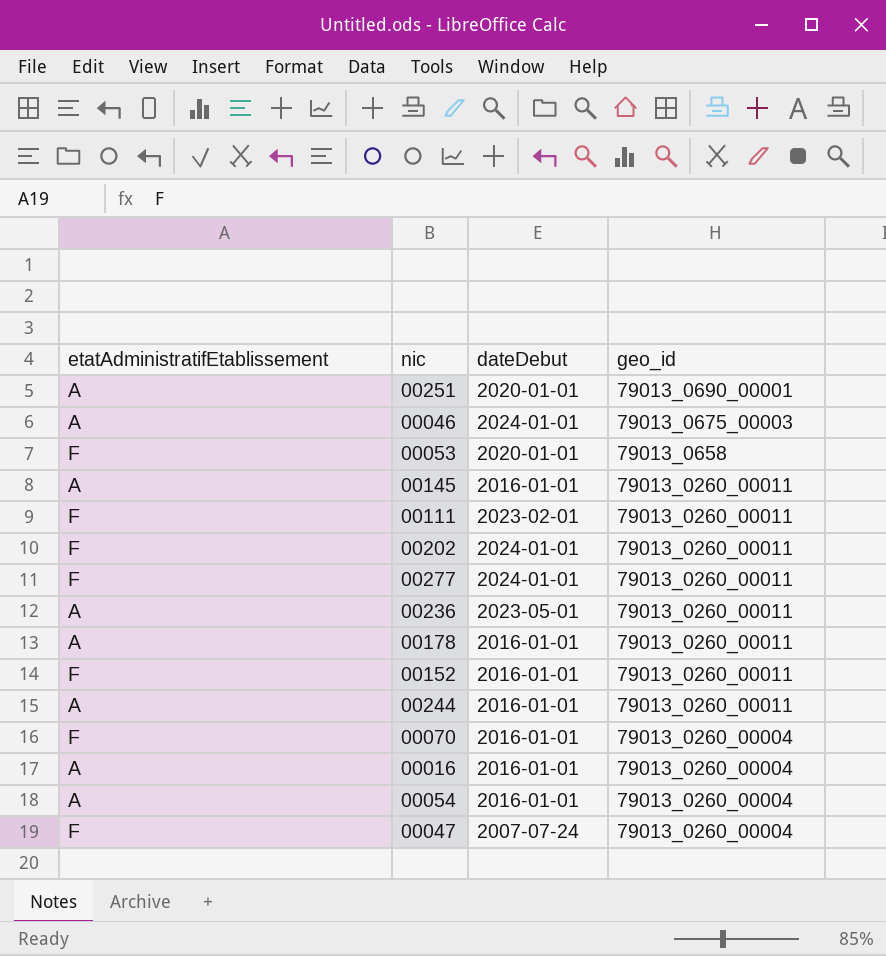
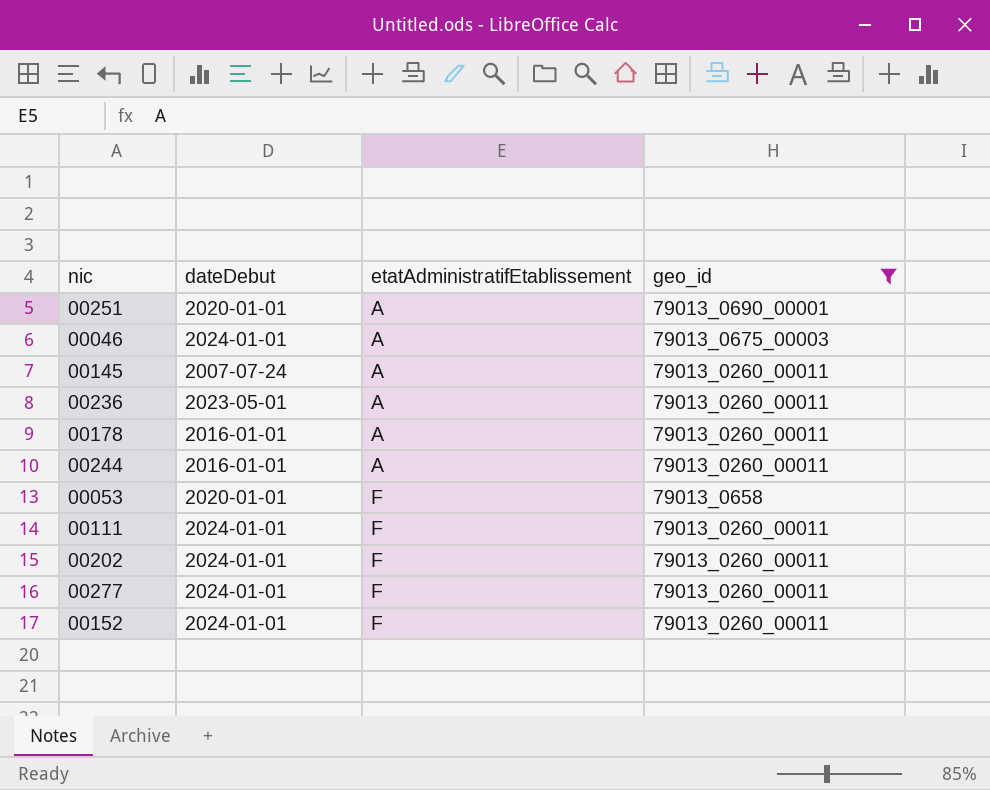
filter: none -> geo_id != 79013_0260_00004
row order: geo_id descending -> etatAdministratifEtablissement ascending
column etatAdministratifEtablissement | position: 1 -> 3
00145 | dateDebut: 2016-01-01 -> 2007-07-24
00111 | dateDebut: 2023-02-01 -> 2024-01-01
00152 | dateDebut: 2016-01-01 -> 2024-01-01

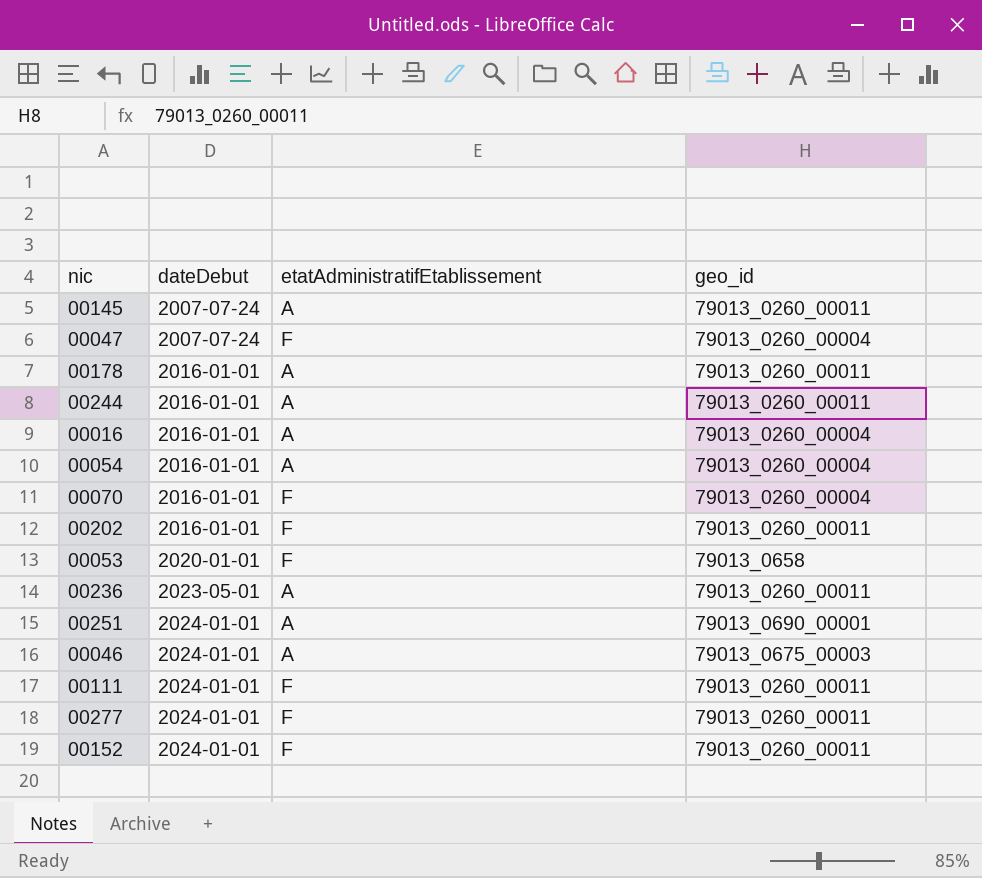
filter: geo_id != 79013_0260_00004 -> none
row order: etatAdministratifEtablissement ascending -> dateDebut ascending
00202 | dateDebut: 2024-01-01 -> 2016-01-01
00251 | dateDebut: 2020-01-01 -> 2024-01-01

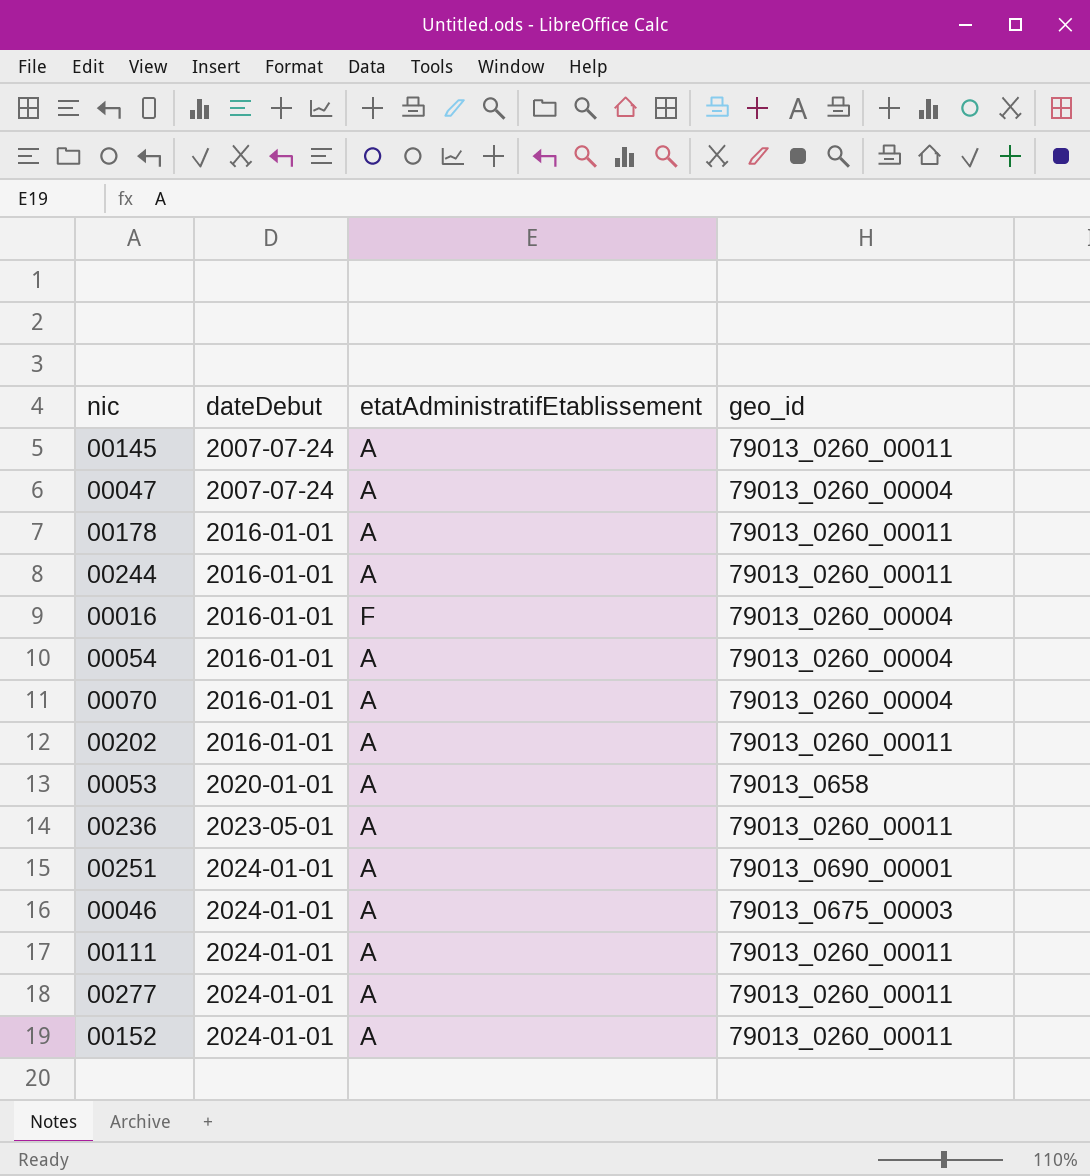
00047 | etatAdministratifEtablissement: F -> A
00016 | etatAdministratifEtablissement: A -> F
00070 | etatAdministratifEtablissement: F -> A
00202 | etatAdministratifEtablissement: F -> A
00053 | etatAdministratifEtablissement: F -> A
00111 | etatAdministratifEtablissement: F -> A
00277 | etatAdministratifEtablissement: F -> A
00152 | etatAdministratifEtablissement: F -> A

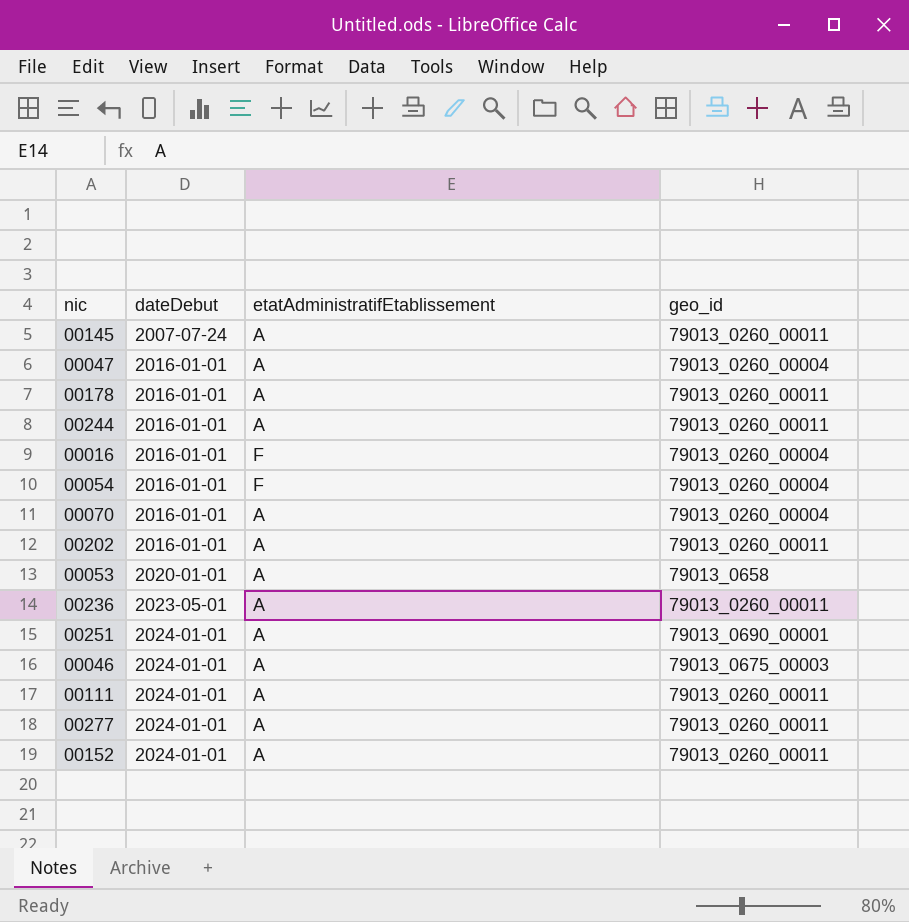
00047 | dateDebut: 2007-07-24 -> 2016-01-01
00054 | etatAdministratifEtablissement: A -> F

